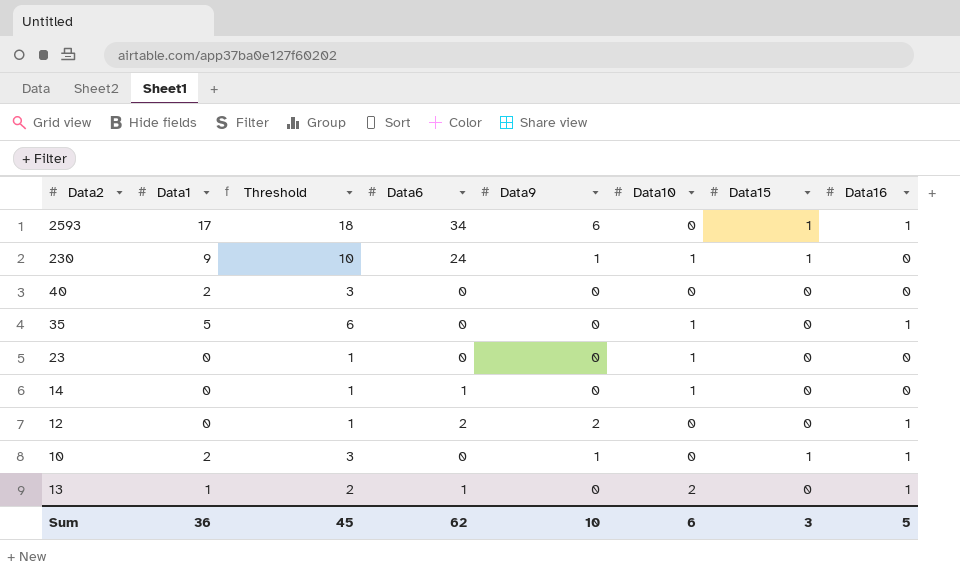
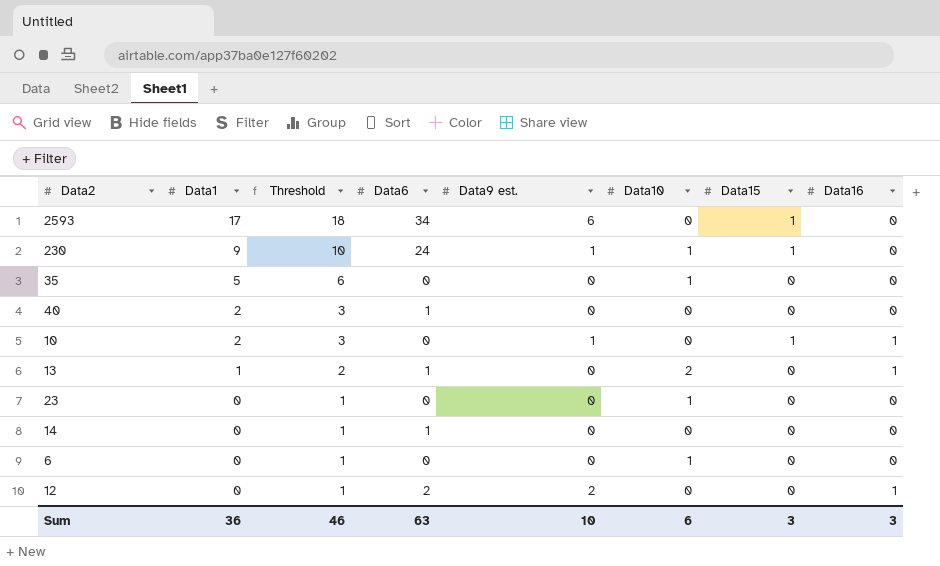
row order: none -> Data1 descending
column name: Data9 -> Data9 est.
2593 | Data16: 1 -> 0
35 | Data16: 1 -> 0
40 | Data6: 0 -> 1
14 | Data10: 1 -> 0
row 6: none -> 0 | 1 | 0 | 0 | 1 | 0 | 0
Sum | Threshold: 45 -> 46
Sum | Data6: 62 -> 63
Sum | Data16: 5 -> 3

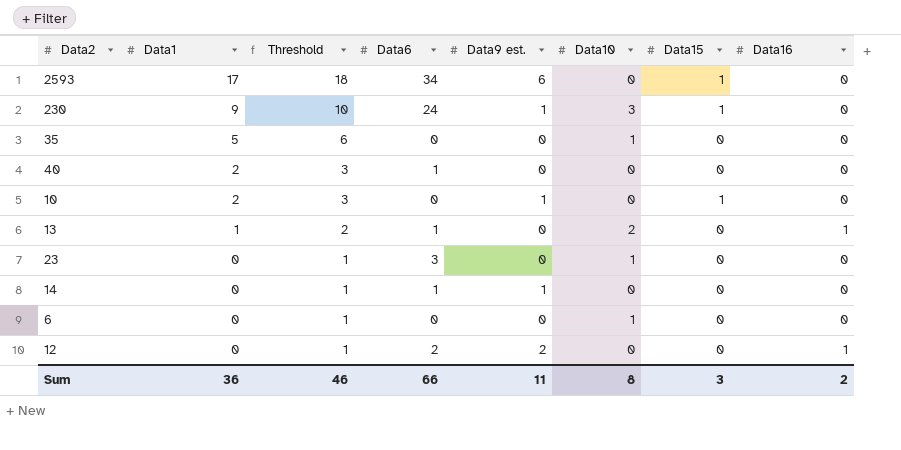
230 | Data10: 1 -> 3
10 | Data16: 1 -> 0
23 | Data6: 0 -> 3
14 | Data9 est.: 0 -> 1
Sum | Data6: 63 -> 66
Sum | Data9 est.: 10 -> 11
Sum | Data10: 6 -> 8
Sum | Data16: 3 -> 2

